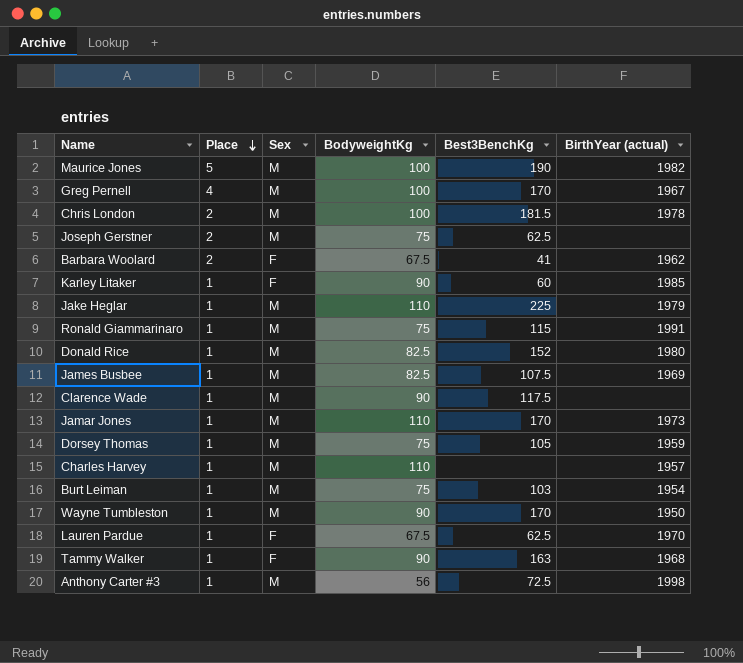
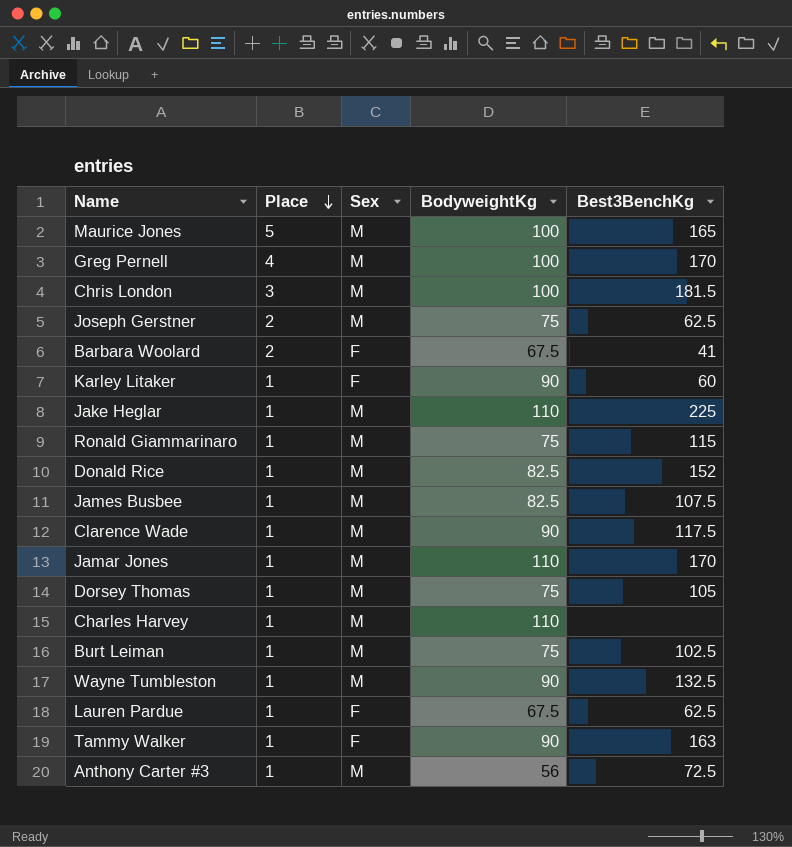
column BirthYear (actual) | position: 6 -> none
Maurice Jones | Best3BenchKg: 190 -> 165
Chris London | Place: 2 -> 3
Burt Leiman | Best3BenchKg: 103 -> 102.5
Wayne Tumbleston | Best3BenchKg: 170 -> 132.5

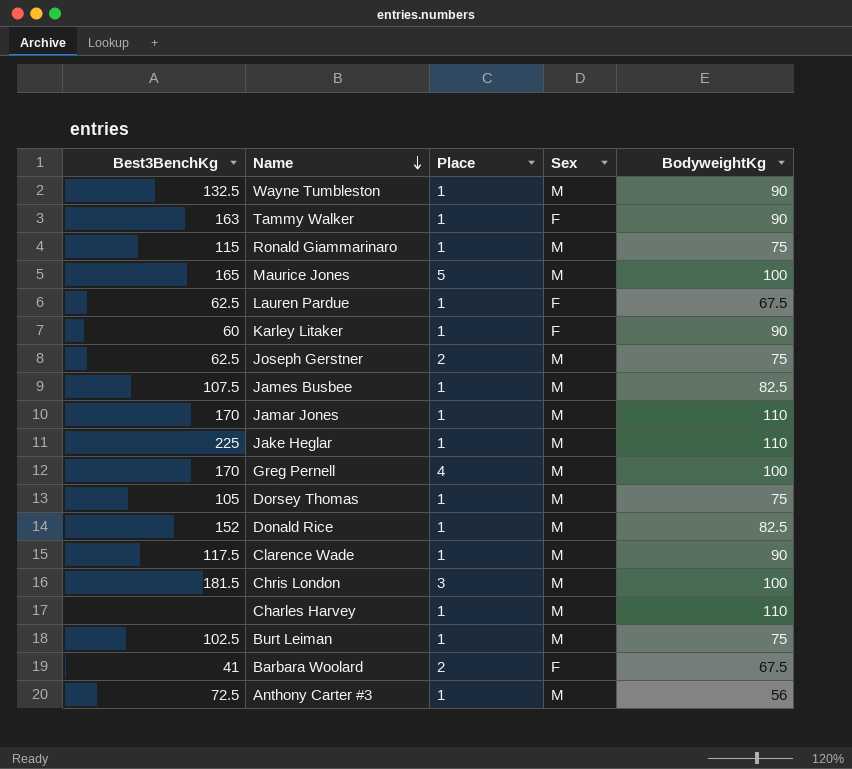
row order: Place descending -> Name descending
column Best3BenchKg | position: 5 -> 1

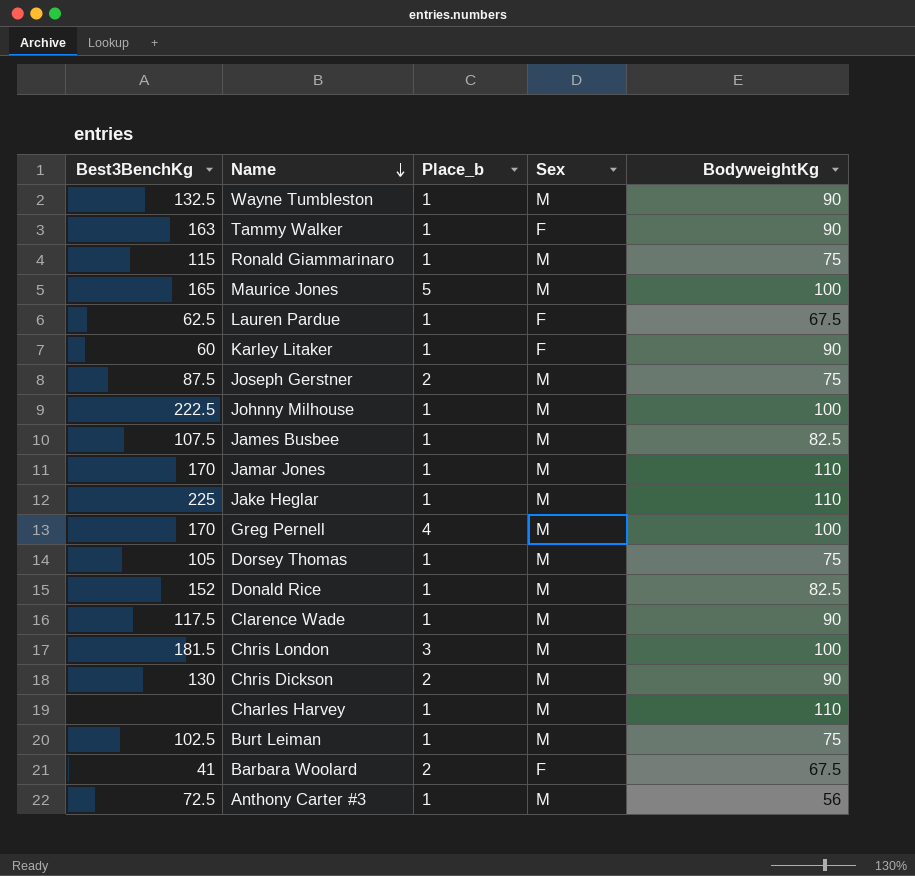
column name: Place -> Place_b
Joseph Gerstner | Best3BenchKg: 62.5 -> 87.5
row Johnny Milhouse: none -> 222.5 | 1 | M | 100
row Chris Dickson: none -> 130 | 2 | M | 90

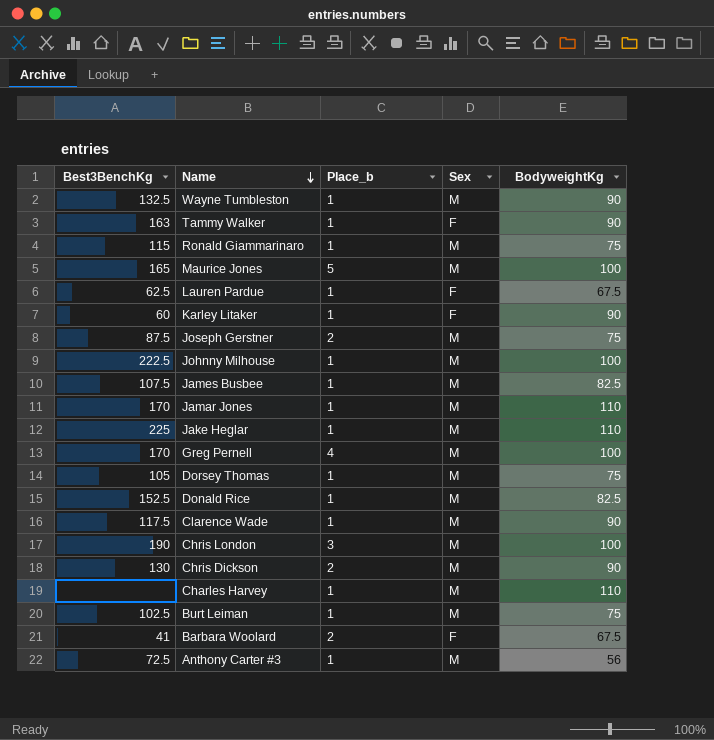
Donald Rice | Best3BenchKg: 152 -> 152.5
Chris London | Best3BenchKg: 181.5 -> 190

